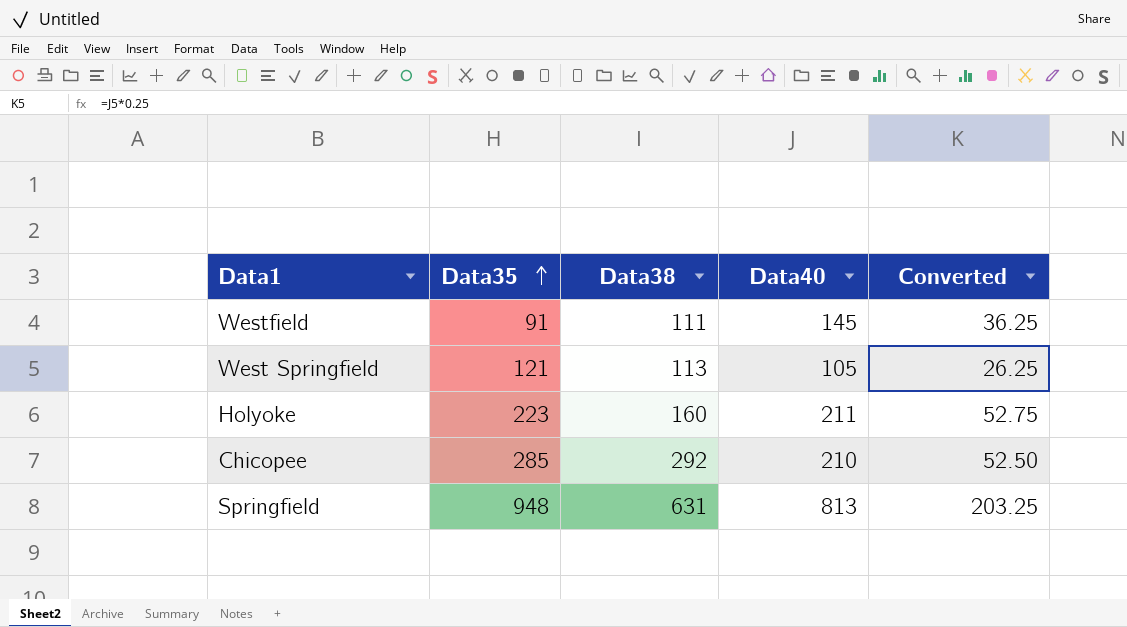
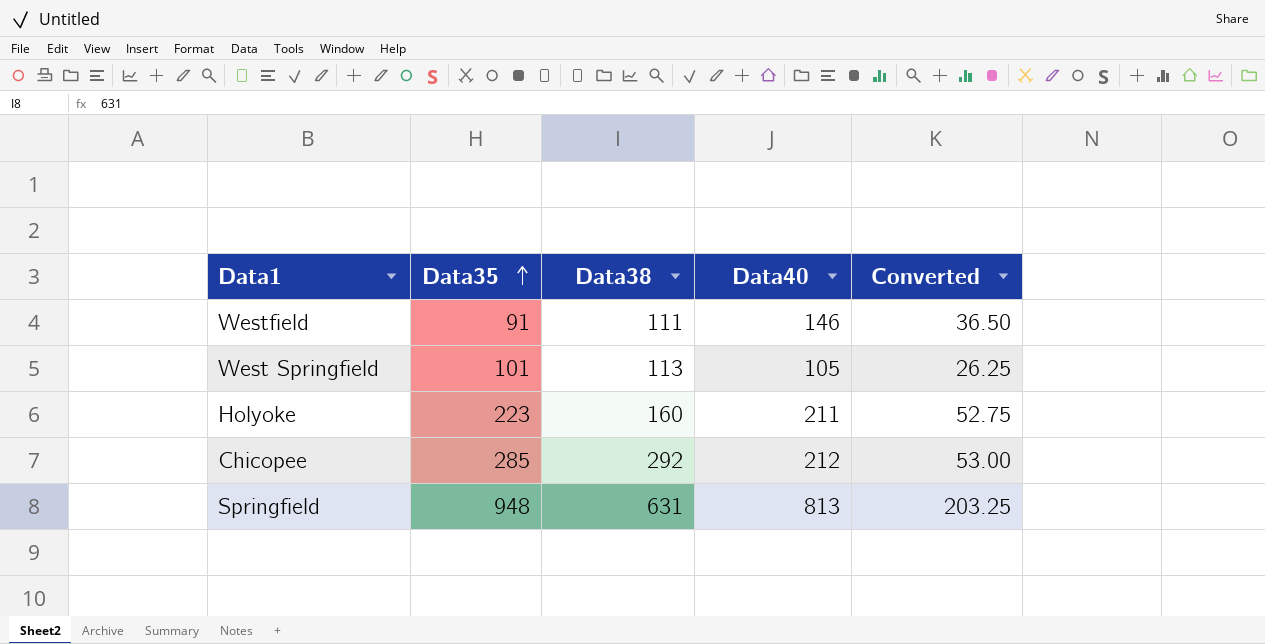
Westfield | Data40: 145 -> 146
Westfield | Converted: 36.25 -> 36.50
West Springfield | Data35: 121 -> 101
Chicopee | Data40: 210 -> 212
Chicopee | Converted: 52.50 -> 53.00

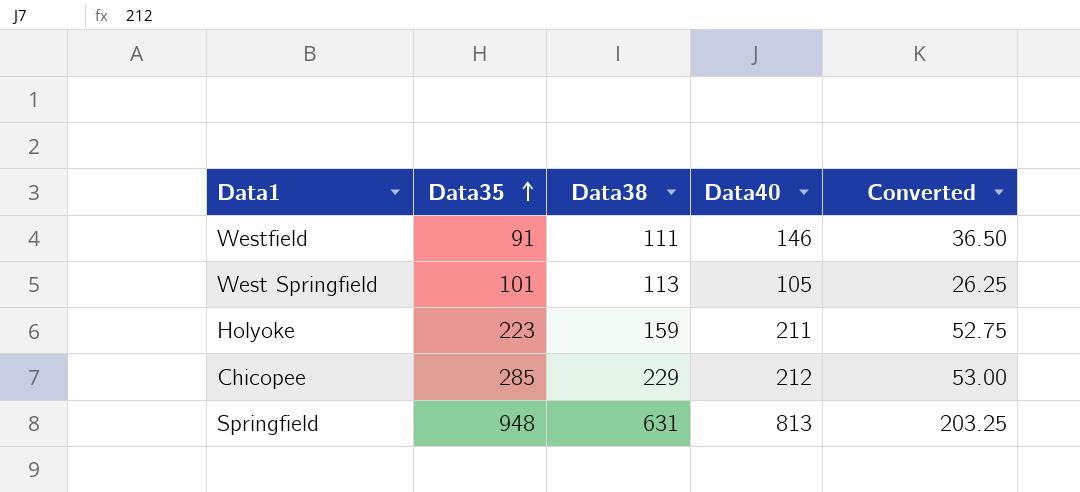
Holyoke | Data38: 160 -> 159
Chicopee | Data38: 292 -> 229

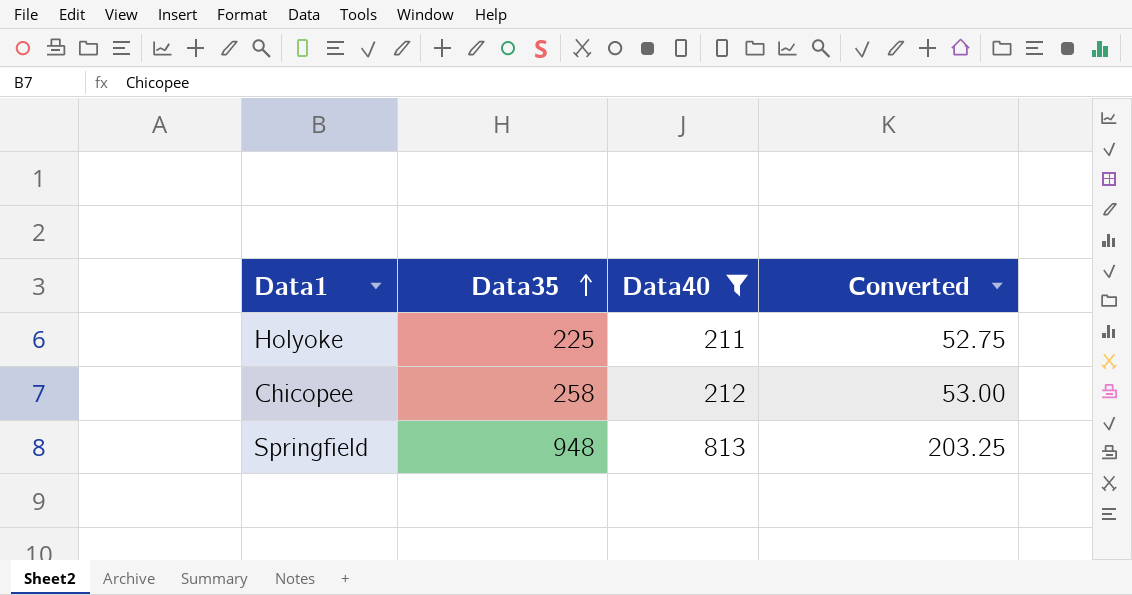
filter: none -> Data40 >= 211
column Data38 | position: 3 -> none
Holyoke | Data35: 223 -> 225
Chicopee | Data35: 285 -> 258

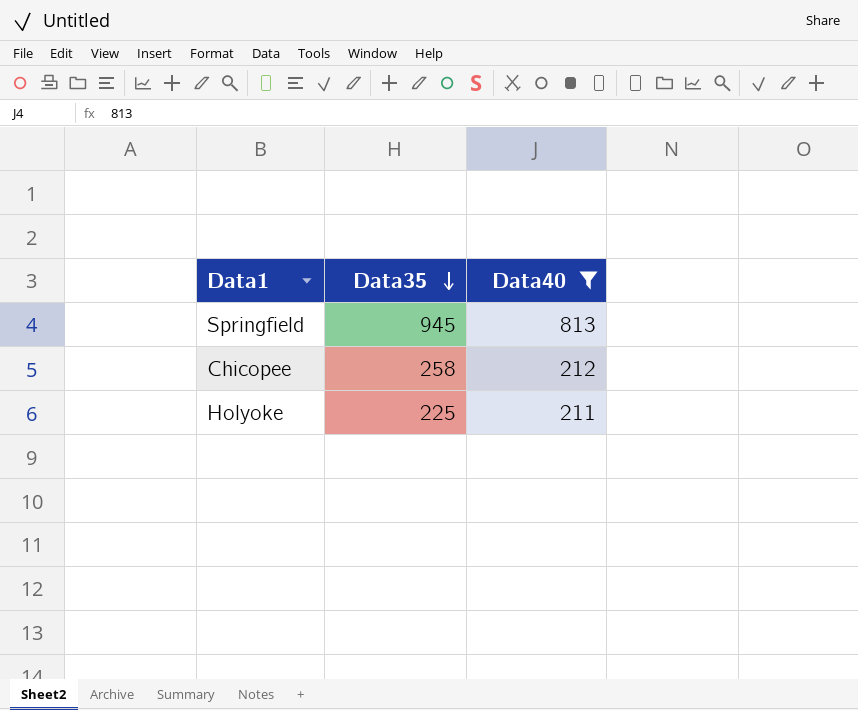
row order: Data35 ascending -> Data35 descending
column Converted | formula: [Data40] * 0.25 -> none
Springfield | Data35: 948 -> 945

